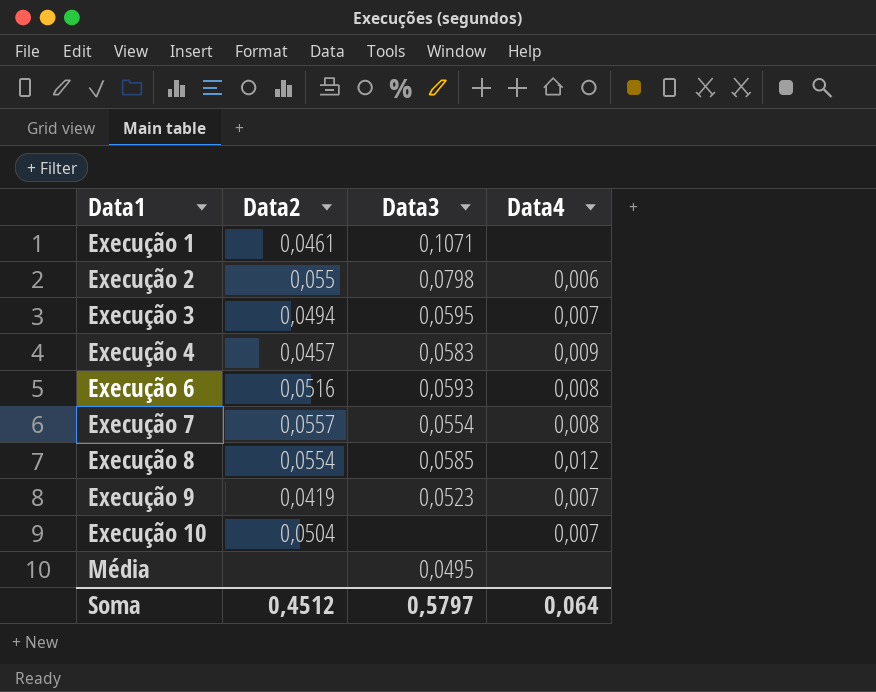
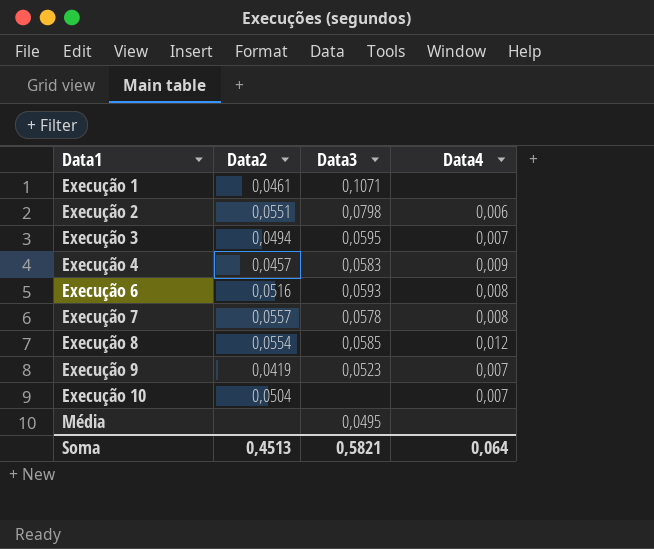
Execução 2 | Data2: 0,055 -> 0,0551
Execução 7 | Data3: 0,0554 -> 0,0578
Soma | Data2: 0,4512 -> 0,4513
Soma | Data3: 0,5797 -> 0,5821

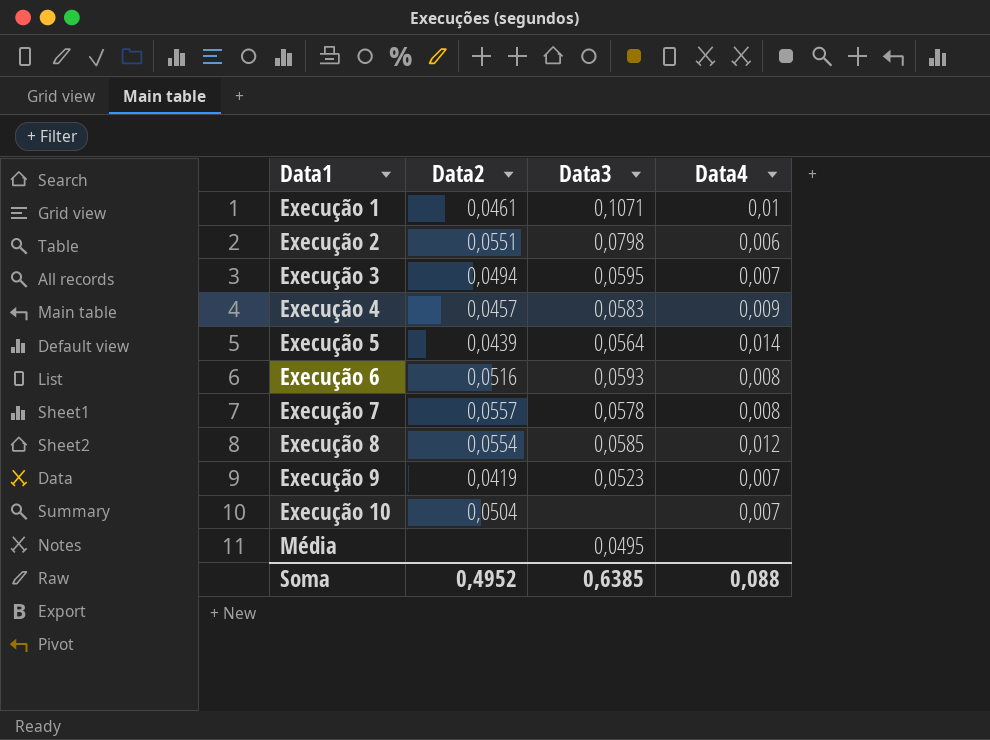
Execução 1 | Data4: none -> 0,01
row Execução 5: none -> 0,0439 | 0,0564 | 0,014
Soma | Data2: 0,4513 -> 0,4952
Soma | Data3: 0,5821 -> 0,6385
Soma | Data4: 0,064 -> 0,088

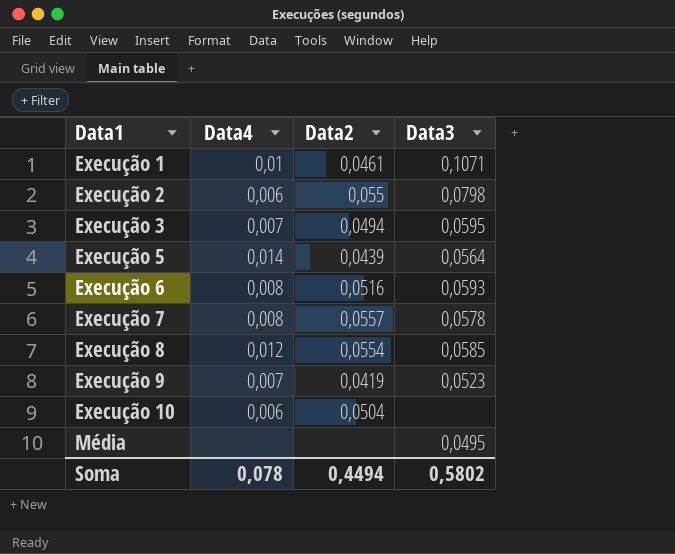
column Data4 | position: 4 -> 2
row Execução 4: 0,0457 | 0,0583 | 0,009 -> none
Execução 2 | Data2: 0,0551 -> 0,055
Execução 10 | Data4: 0,007 -> 0,006
Soma | Data4: 0,088 -> 0,078
Soma | Data2: 0,4952 -> 0,4494
Soma | Data3: 0,6385 -> 0,5802

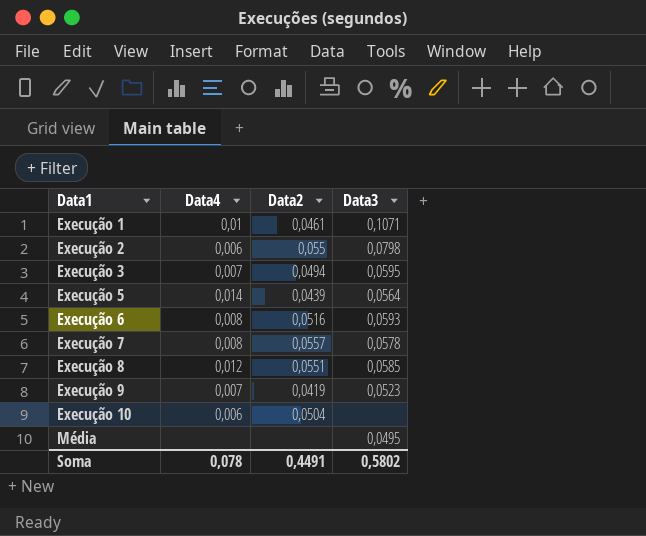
Execução 8 | Data2: 0,0554 -> 0,0551
Soma | Data2: 0,4494 -> 0,4491

